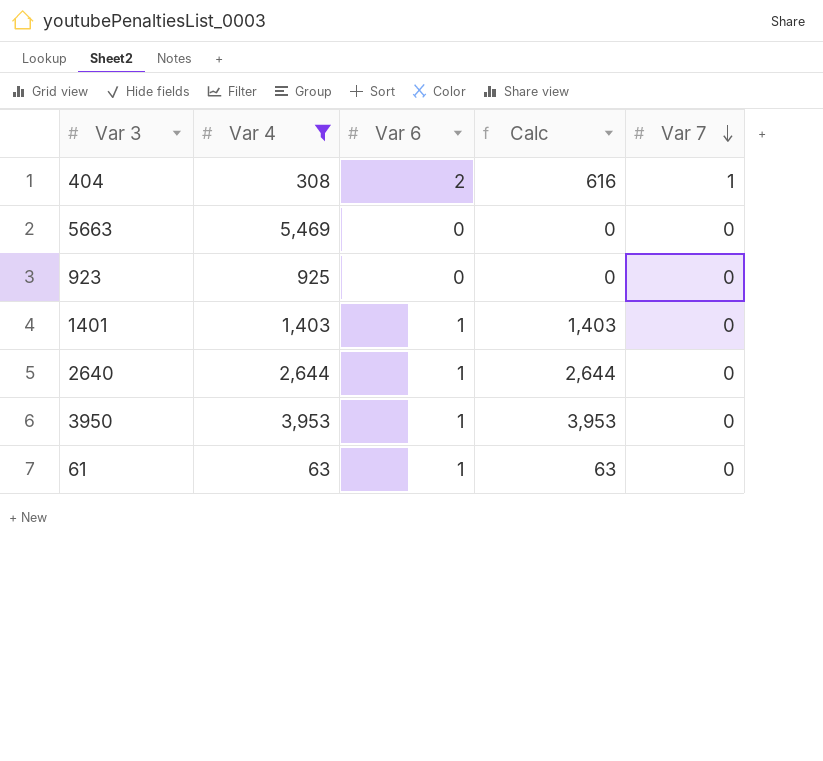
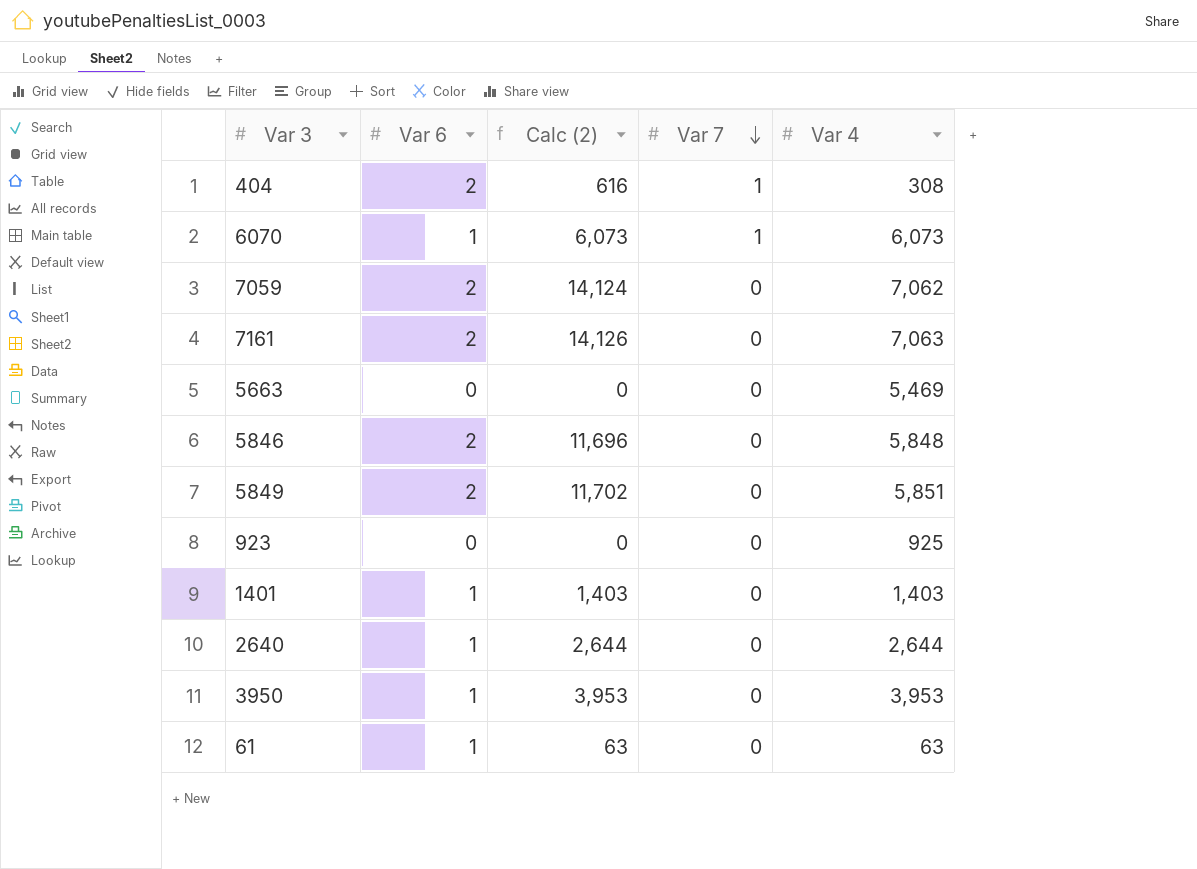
filter: Var 4 <= 5,469 -> none
column name: Calc -> Calc (2)
column Var 4 | position: 2 -> 5

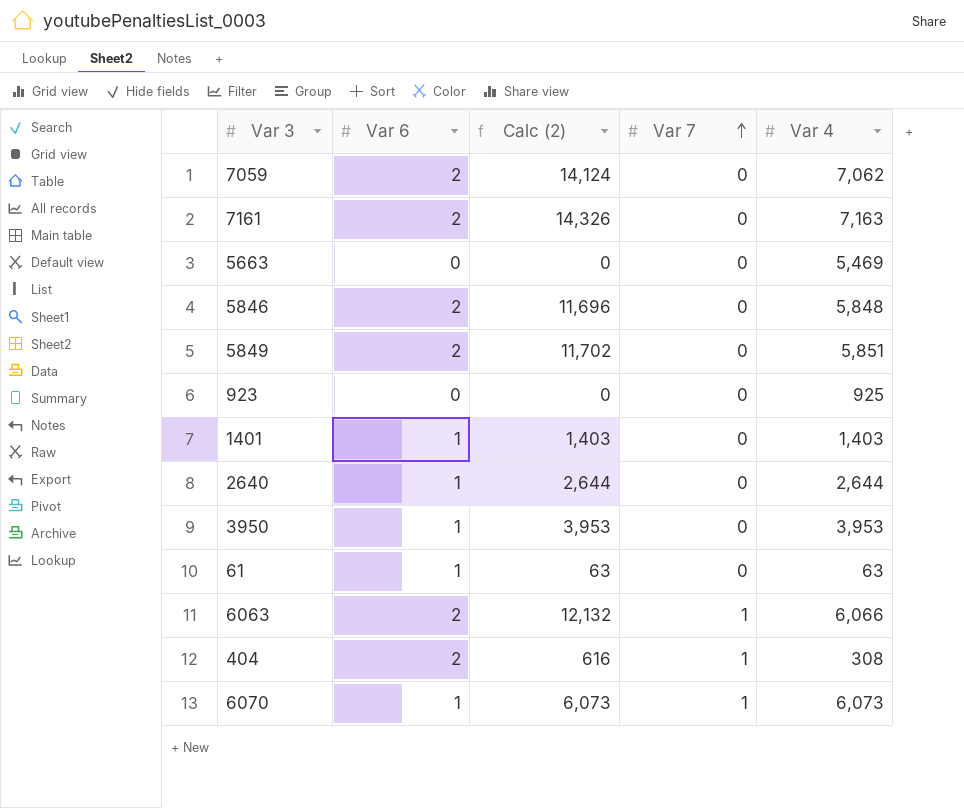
row order: Var 7 descending -> Var 7 ascending
7161 | Calc (2): 14,126 -> 14,326
7161 | Var 4: 7,063 -> 7,163
row 6063: none -> 2 | 12,132 | 1 | 6,066

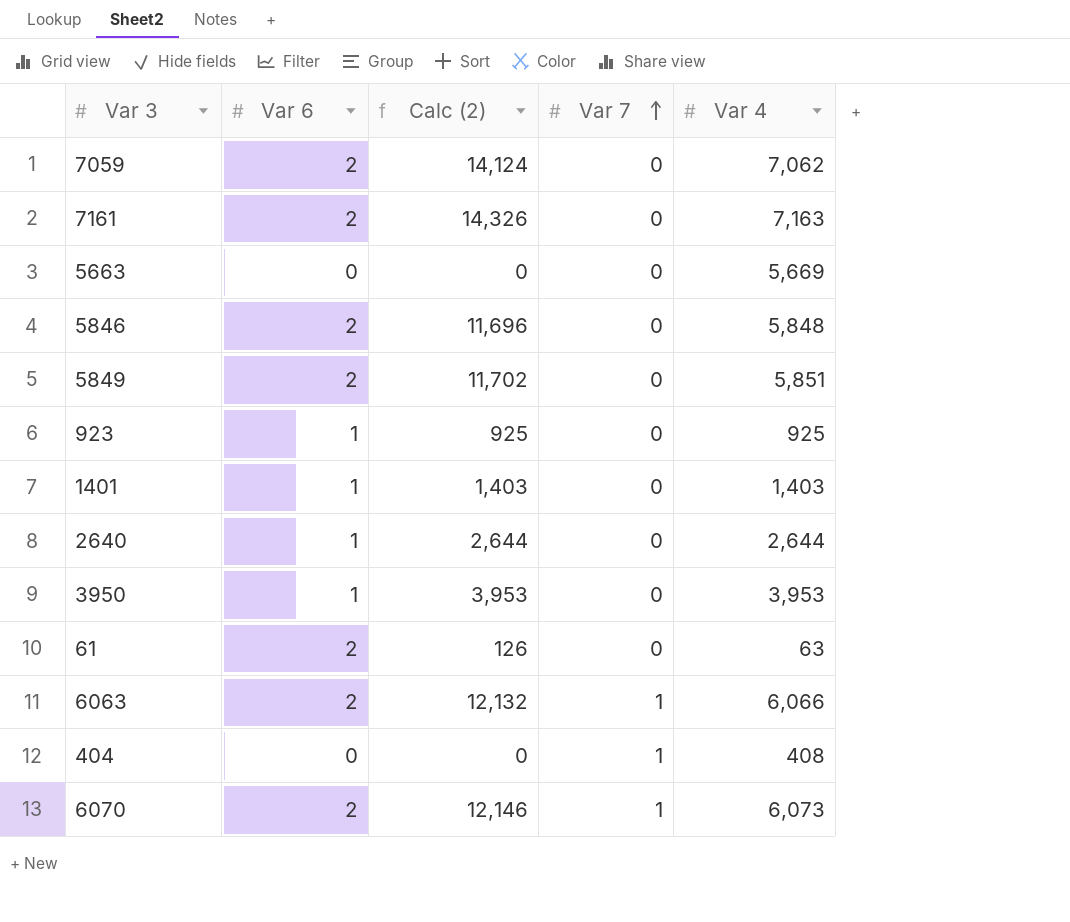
5663 | Var 4: 5,469 -> 5,669
923 | Var 6: 0 -> 1
923 | Calc (2): 0 -> 925
61 | Var 6: 1 -> 2
61 | Calc (2): 63 -> 126
404 | Var 6: 2 -> 0
404 | Calc (2): 616 -> 0
404 | Var 4: 308 -> 408
6070 | Var 6: 1 -> 2
6070 | Calc (2): 6,073 -> 12,146

